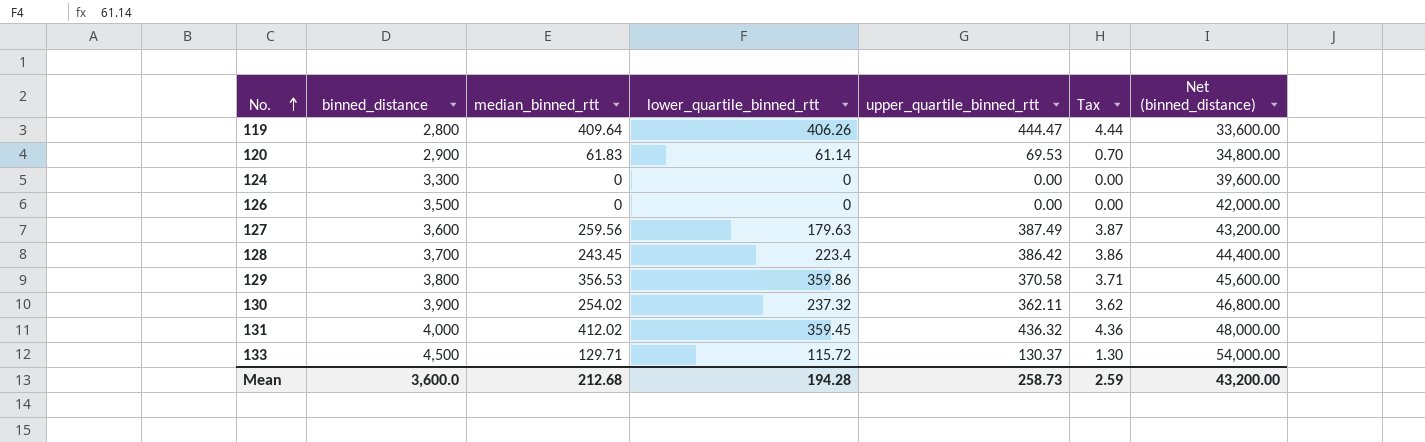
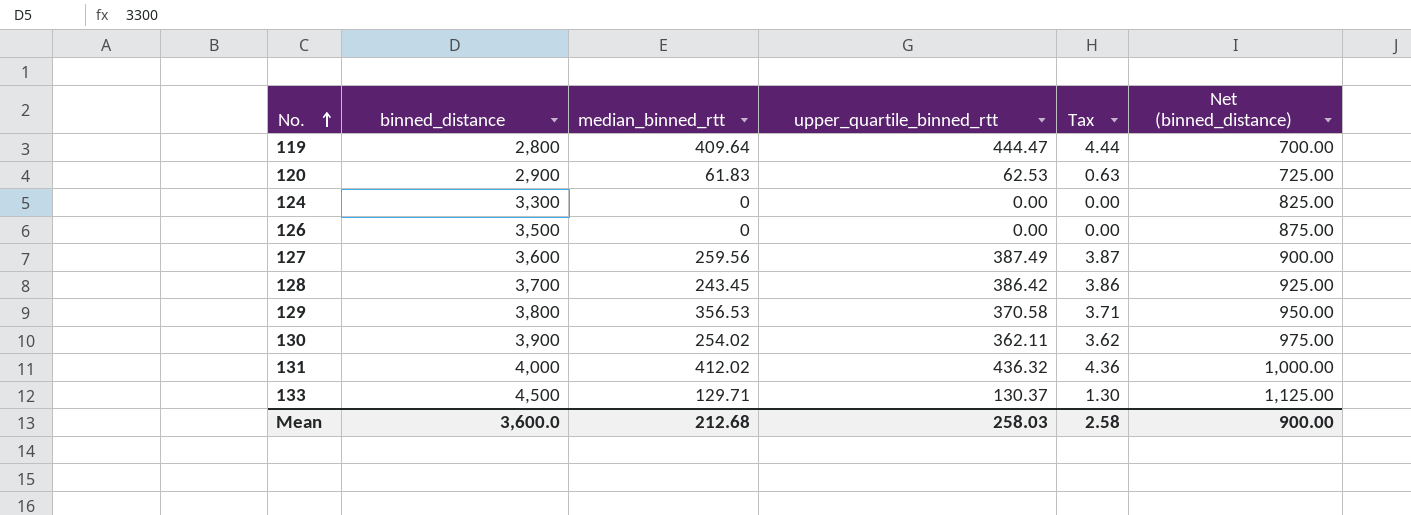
column lower_quartile_binned_rtt | position: 4 -> none
column Net (binned_distance) | formula: [binned_distance] * 12 -> [binned_distance] * 0.25
120 | upper_quartile_binned_rtt: 69.53 -> 62.53
120 | Tax: 0.70 -> 0.63
Mean | upper_quartile_binned_rtt: 258.73 -> 258.03
Mean | Tax: 2.59 -> 2.58
Mean | Net (binned_distance): 43,200.00 -> 900.00

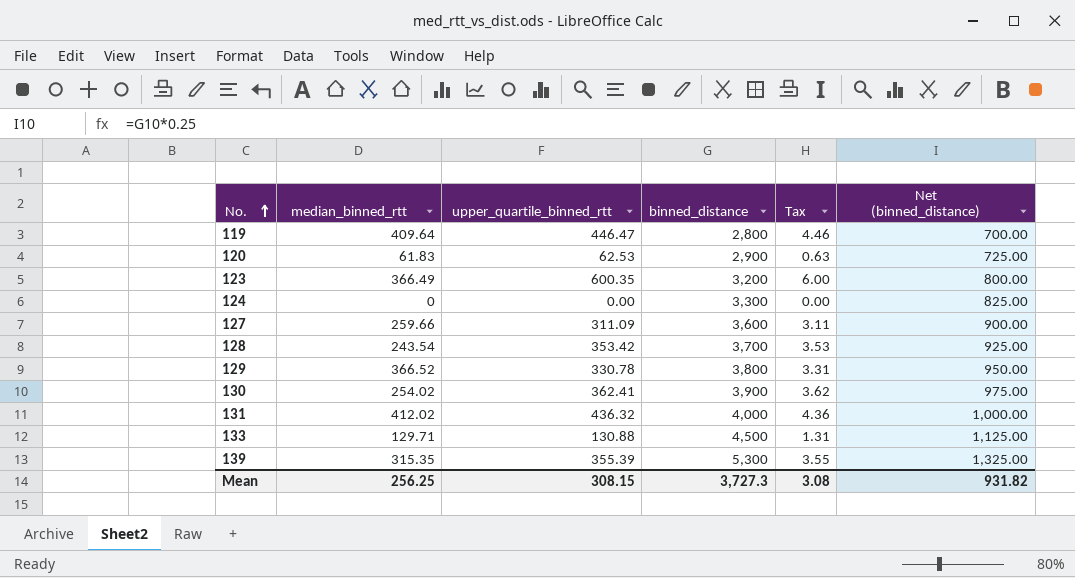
column binned_distance | position: 2 -> 4
row 126: 3,500 | 0 | 0.00 | 0.00 | 875.00 -> none
119 | upper_quartile_binned_rtt: 444.47 -> 446.47
119 | Tax: 4.44 -> 4.46
row 123: none -> 366.49 | 600.35 | 3,200 | 6.00 | 800.00
127 | median_binned_rtt: 259.56 -> 259.66
127 | upper_quartile_binned_rtt: 387.49 -> 311.09
127 | Tax: 3.87 -> 3.11
128 | median_binned_rtt: 243.45 -> 243.54
128 | upper_quartile_binned_rtt: 386.42 -> 353.42
128 | Tax: 3.86 -> 3.53
129 | median_binned_rtt: 356.53 -> 366.52
129 | upper_quartile_binned_rtt: 370.58 -> 330.78
129 | Tax: 3.71 -> 3.31
130 | upper_quartile_binned_rtt: 362.11 -> 362.41
133 | upper_quartile_binned_rtt: 130.37 -> 130.88
133 | Tax: 1.30 -> 1.31
row 139: none -> 315.35 | 355.39 | 5,300 | 3.55 | 1,325.00
Mean | median_binned_rtt: 212.68 -> 256.25
Mean | upper_quartile_binned_rtt: 258.03 -> 308.15
Mean | binned_distance: 3,600.0 -> 3,727.3
Mean | Tax: 2.58 -> 3.08
Mean | Net (binned_distance): 900.00 -> 931.82

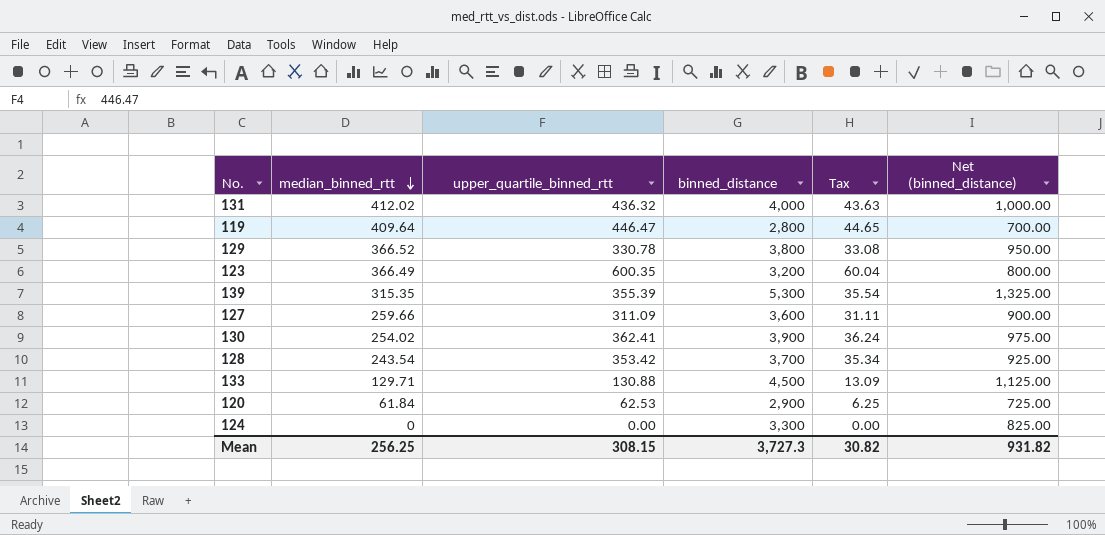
row order: No. ascending -> median_binned_rtt descending
column Tax | formula: [upper_quartile_binned_rtt] * 0.01 -> [upper_quartile_binned_rtt] * 0.1
120 | median_binned_rtt: 61.83 -> 61.84
Mean | Tax: 3.08 -> 30.82

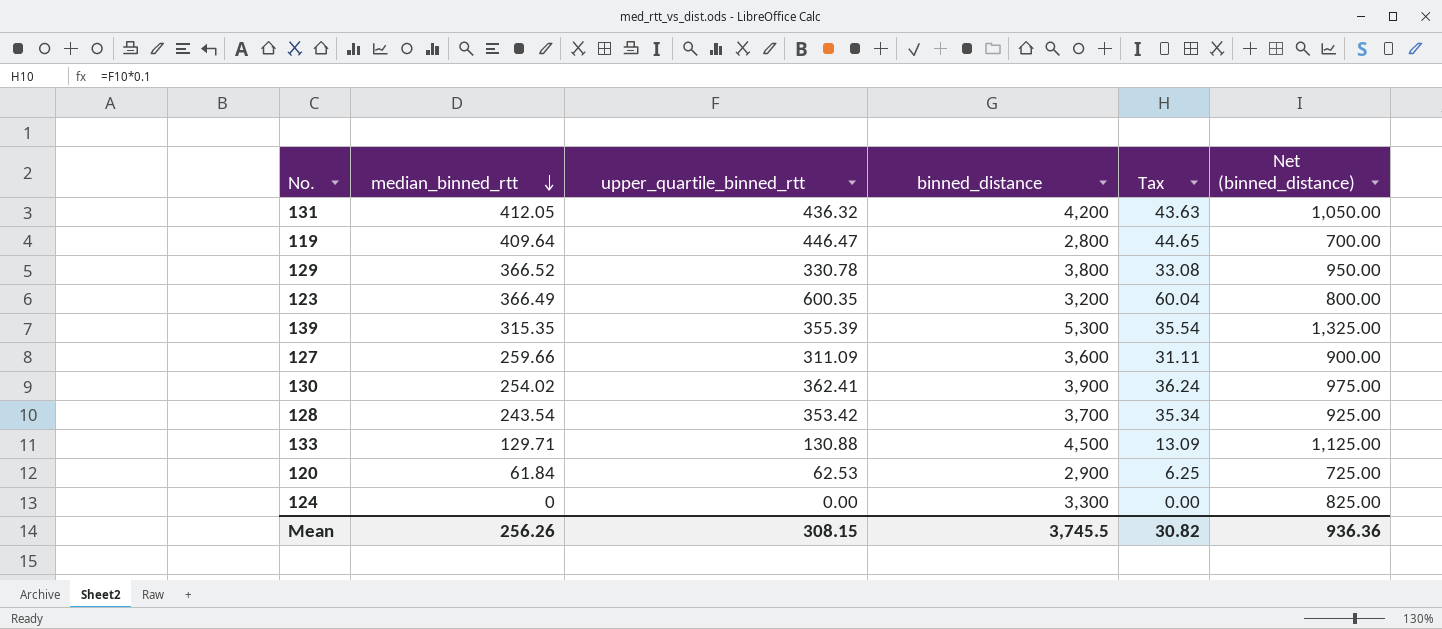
131 | median_binned_rtt: 412.02 -> 412.05
131 | binned_distance: 4,000 -> 4,200
131 | Net (binned_distance): 1,000.00 -> 1,050.00
Mean | median_binned_rtt: 256.25 -> 256.26
Mean | binned_distance: 3,727.3 -> 3,745.5
Mean | Net (binned_distance): 931.82 -> 936.36

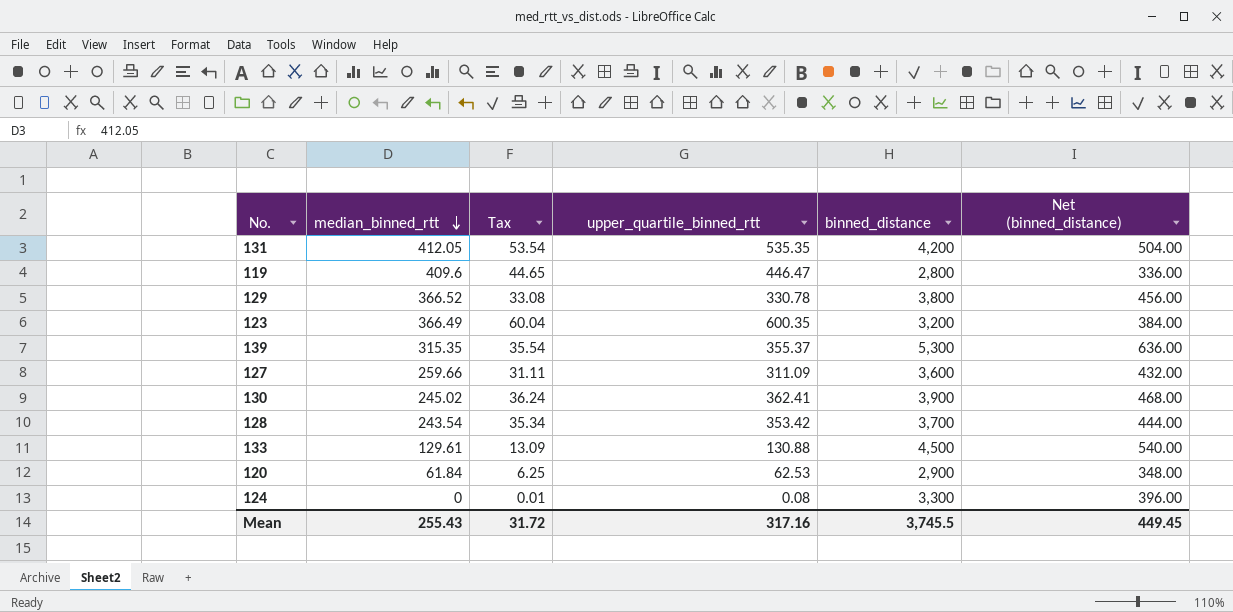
column Tax | position: 5 -> 3
column Net (binned_distance) | formula: [binned_distance] * 0.25 -> [binned_distance] * 0.12
131 | Tax: 43.63 -> 53.54
131 | upper_quartile_binned_rtt: 436.32 -> 535.35
119 | median_binned_rtt: 409.64 -> 409.6
139 | upper_quartile_binned_rtt: 355.39 -> 355.37
130 | median_binned_rtt: 254.02 -> 245.02
133 | median_binned_rtt: 129.71 -> 129.61
124 | Tax: 0.00 -> 0.01
124 | upper_quartile_binned_rtt: 0.00 -> 0.08
Mean | median_binned_rtt: 256.26 -> 255.43
Mean | Tax: 30.82 -> 31.72
Mean | upper_quartile_binned_rtt: 308.15 -> 317.16
Mean | Net (binned_distance): 936.36 -> 449.45

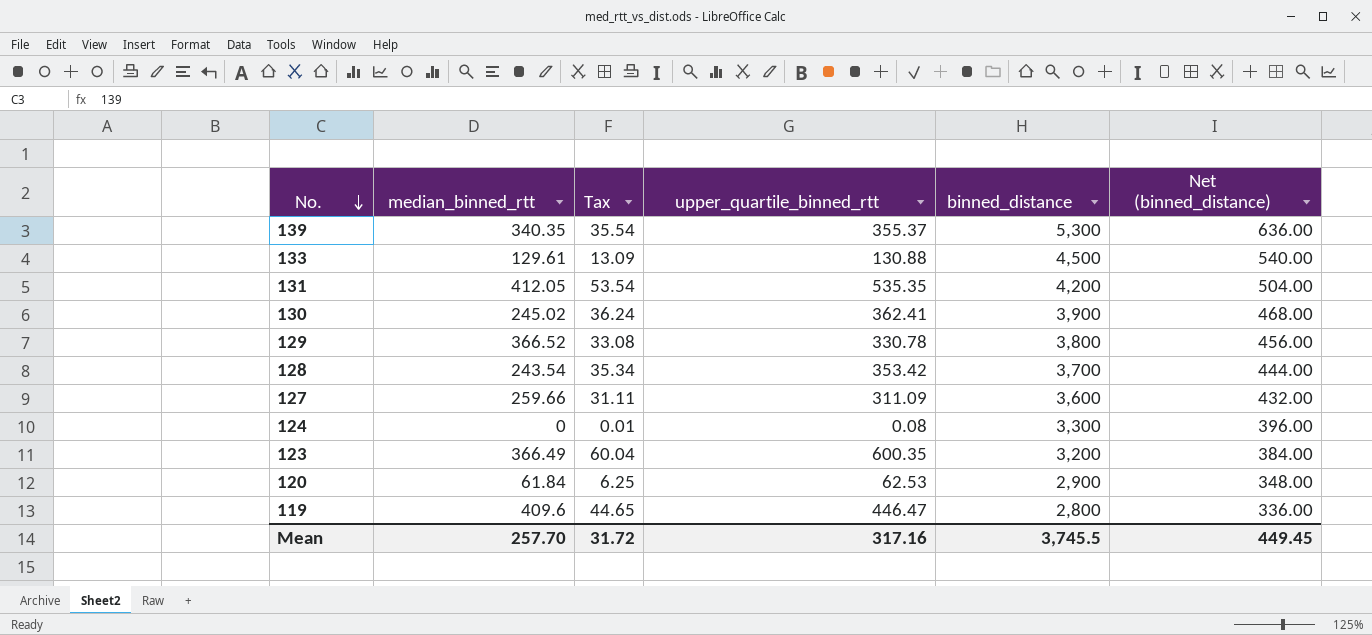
row order: median_binned_rtt descending -> No. descending
139 | median_binned_rtt: 315.35 -> 340.35
Mean | median_binned_rtt: 255.43 -> 257.70

